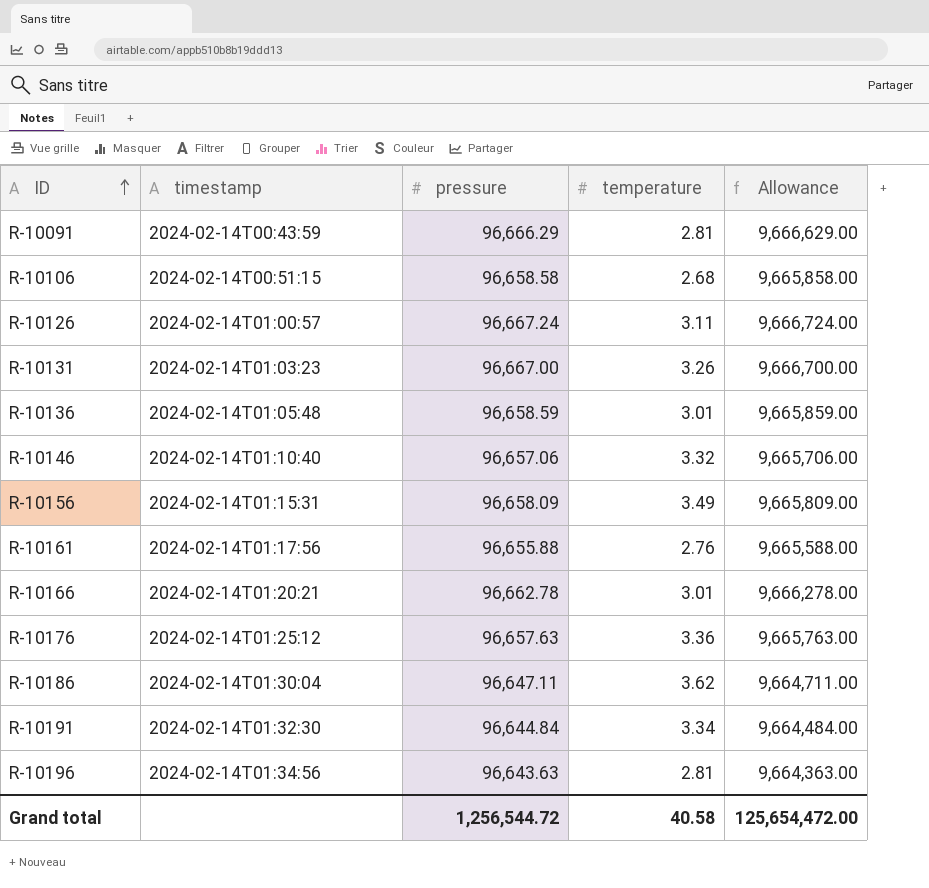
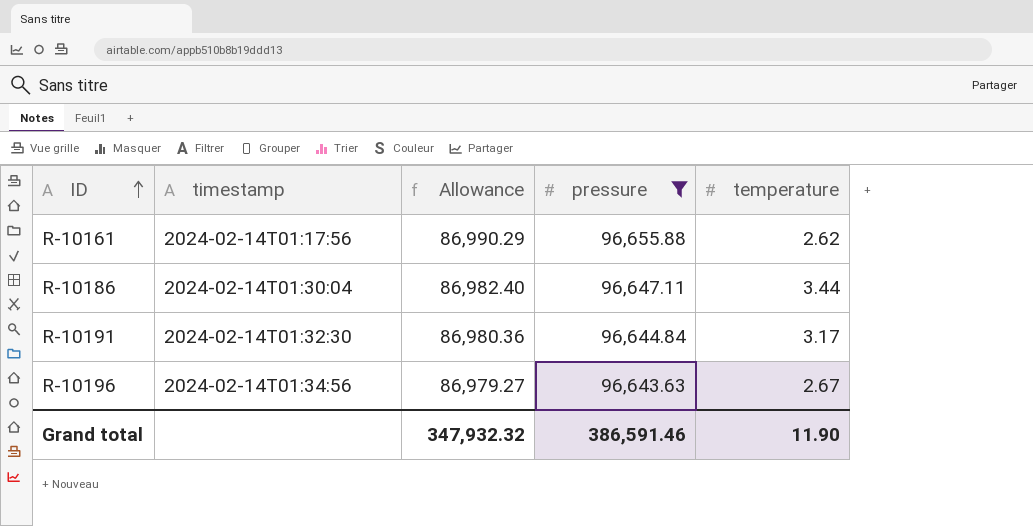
filter: none -> pressure <= 96,655.88
column Allowance | formula: [pressure] * 100 -> [pressure] * 0.9
column Allowance | position: 5 -> 3
R-10161 | temperature: 2.76 -> 2.62
R-10186 | temperature: 3.62 -> 3.44
R-10191 | temperature: 3.34 -> 3.17
R-10196 | temperature: 2.81 -> 2.67
Grand total | Allowance: 125,654,472.00 -> 347,932.32
Grand total | pressure: 1,256,544.72 -> 386,591.46
Grand total | temperature: 40.58 -> 11.90

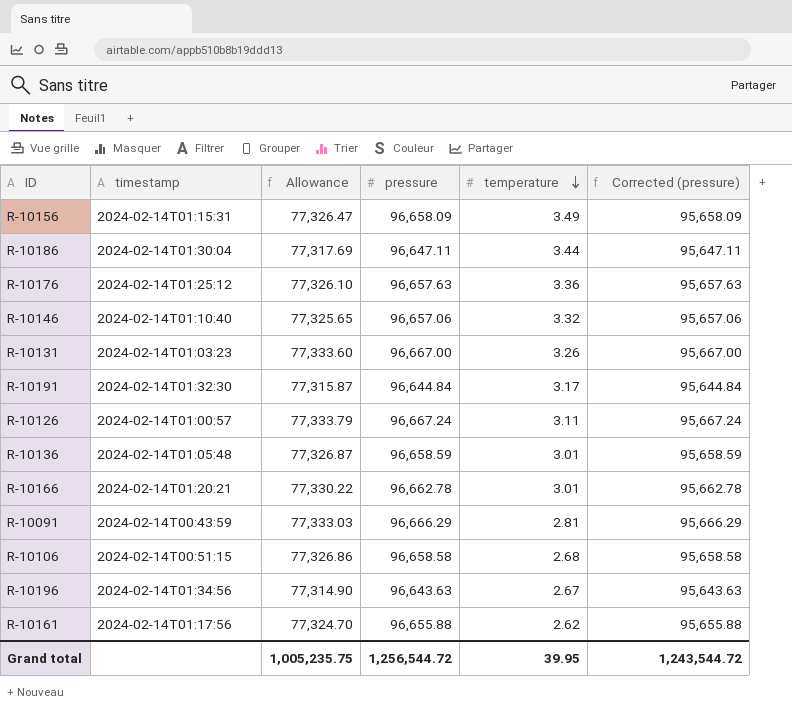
filter: pressure <= 96,655.88 -> none
row order: ID ascending -> temperature descending
column Allowance | formula: [pressure] * 0.9 -> [pressure] * 0.8
column Corrected (pressure) | formula: none -> [pressure] - 1000
Grand total | Allowance: 347,932.32 -> 1,005,235.75
Grand total | pressure: 386,591.46 -> 1,256,544.72
Grand total | temperature: 11.90 -> 39.95

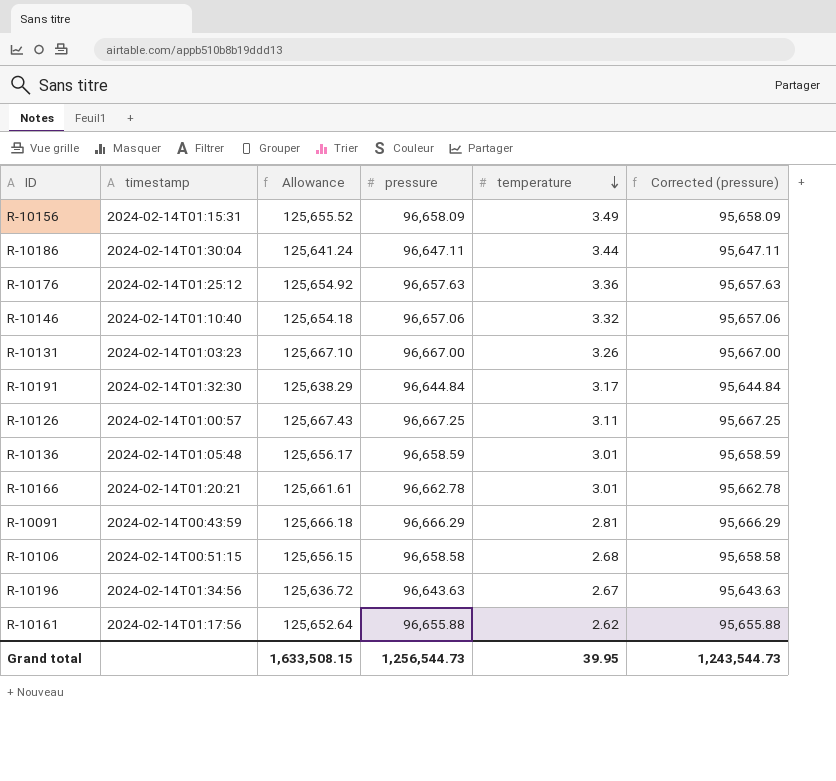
column Allowance | formula: [pressure] * 0.8 -> [pressure] * 1.3
R-10126 | pressure: 96,667.24 -> 96,667.25
R-10126 | Corrected (pressure): 95,667.24 -> 95,667.25
Grand total | Allowance: 1,005,235.75 -> 1,633,508.15
Grand total | pressure: 1,256,544.72 -> 1,256,544.73
Grand total | Corrected (pressure): 1,243,544.72 -> 1,243,544.73

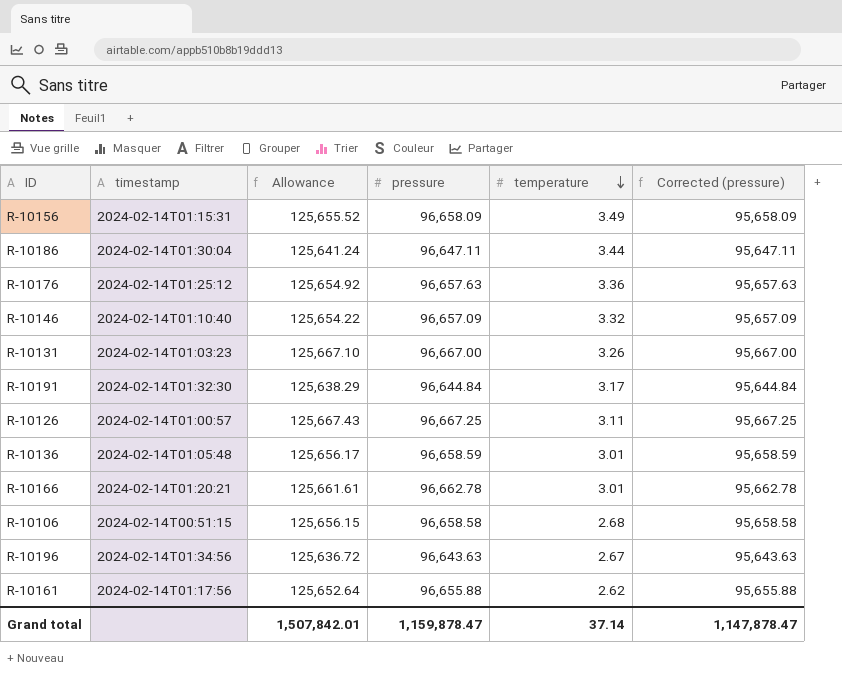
row R-10091: 2024-02-14T00:43:59 | 125,666.18 | 96,666.29 | 2.81 | 95,666.29 -> none
R-10146 | Allowance: 125,654.18 -> 125,654.22
R-10146 | pressure: 96,657.06 -> 96,657.09
R-10146 | Corrected (pressure): 95,657.06 -> 95,657.09
Grand total | Allowance: 1,633,508.15 -> 1,507,842.01
Grand total | pressure: 1,256,544.73 -> 1,159,878.47
Grand total | temperature: 39.95 -> 37.14
Grand total | Corrected (pressure): 1,243,544.73 -> 1,147,878.47

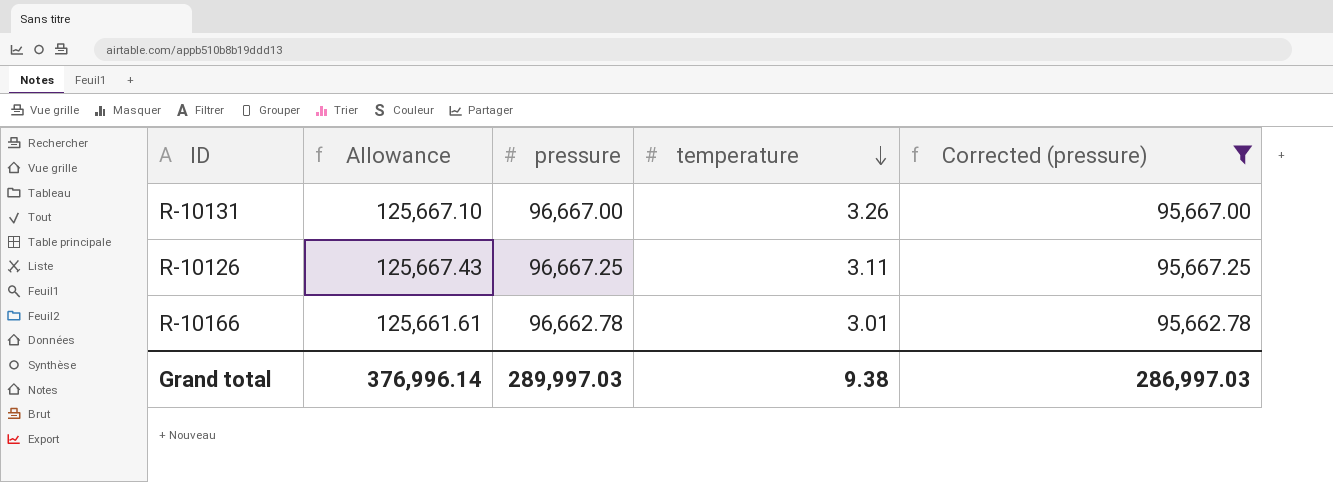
filter: none -> Corrected (pressure) >= 95,662.78
column timestamp | position: 2 -> none
Grand total | Allowance: 1,507,842.01 -> 376,996.14
Grand total | pressure: 1,159,878.47 -> 289,997.03
Grand total | temperature: 37.14 -> 9.38
Grand total | Corrected (pressure): 1,147,878.47 -> 286,997.03

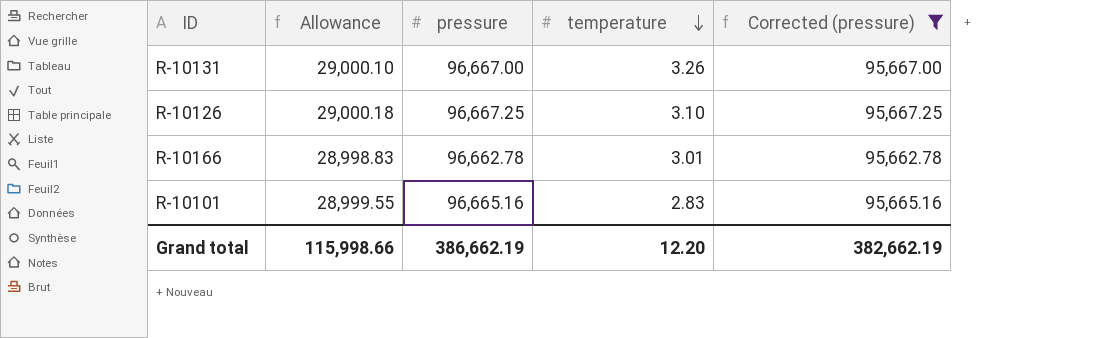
column Allowance | formula: [pressure] * 1.3 -> [pressure] * 0.3
R-10126 | temperature: 3.11 -> 3.10
row R-10101: none -> 28,999.55 | 96,665.16 | 2.83 | 95,665.16
Grand total | Allowance: 376,996.14 -> 115,998.66
Grand total | pressure: 289,997.03 -> 386,662.19
Grand total | temperature: 9.38 -> 12.20
Grand total | Corrected (pressure): 286,997.03 -> 382,662.19

